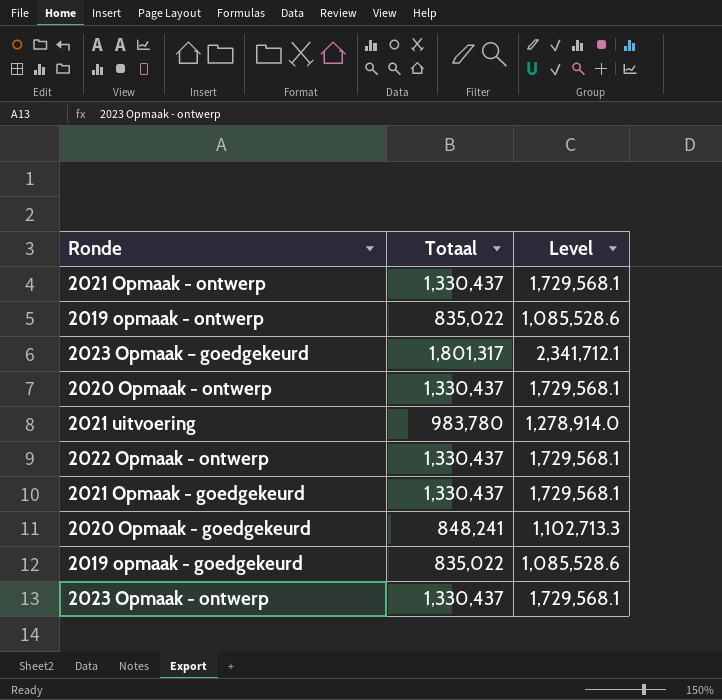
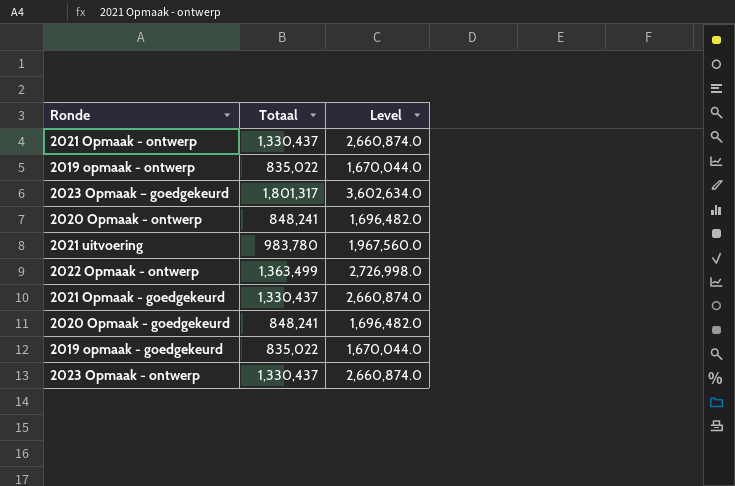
column Level | formula: [Totaal] * 1.3 -> [Totaal] * 2
2020 Opmaak - ontwerp | Totaal: 1,330,437 -> 848,241
2022 Opmaak - ontwerp | Totaal: 1,330,437 -> 1,363,499

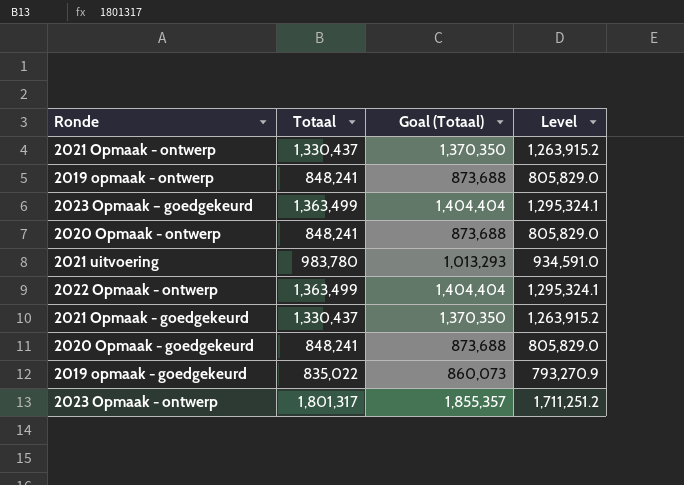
column Goal (Totaal) | formula: none -> [Totaal] * 1.03
column Level | formula: [Totaal] * 2 -> [Totaal] * 0.95
2019 opmaak - ontwerp | Totaal: 835,022 -> 848,241
2023 Opmaak – goedgekeurd | Totaal: 1,801,317 -> 1,363,499
2023 Opmaak - ontwerp | Totaal: 1,330,437 -> 1,801,317

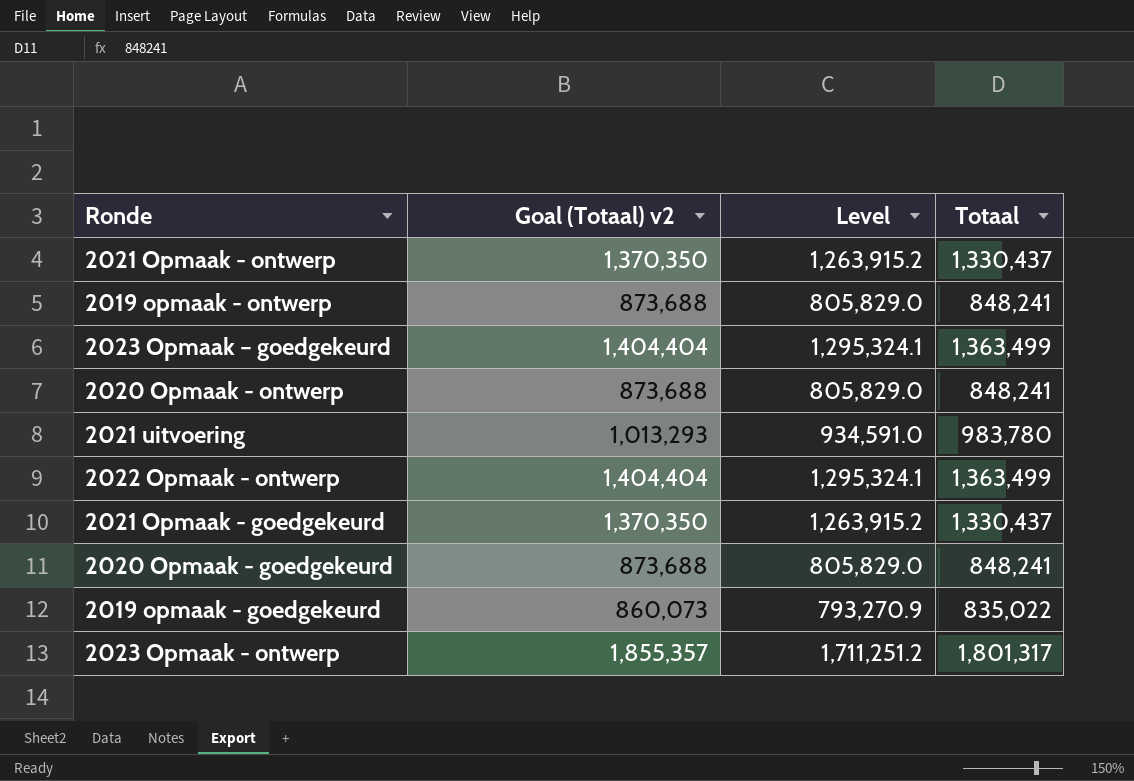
column name: Goal (Totaal) -> Goal (Totaal) v2
column Totaal | position: 2 -> 4

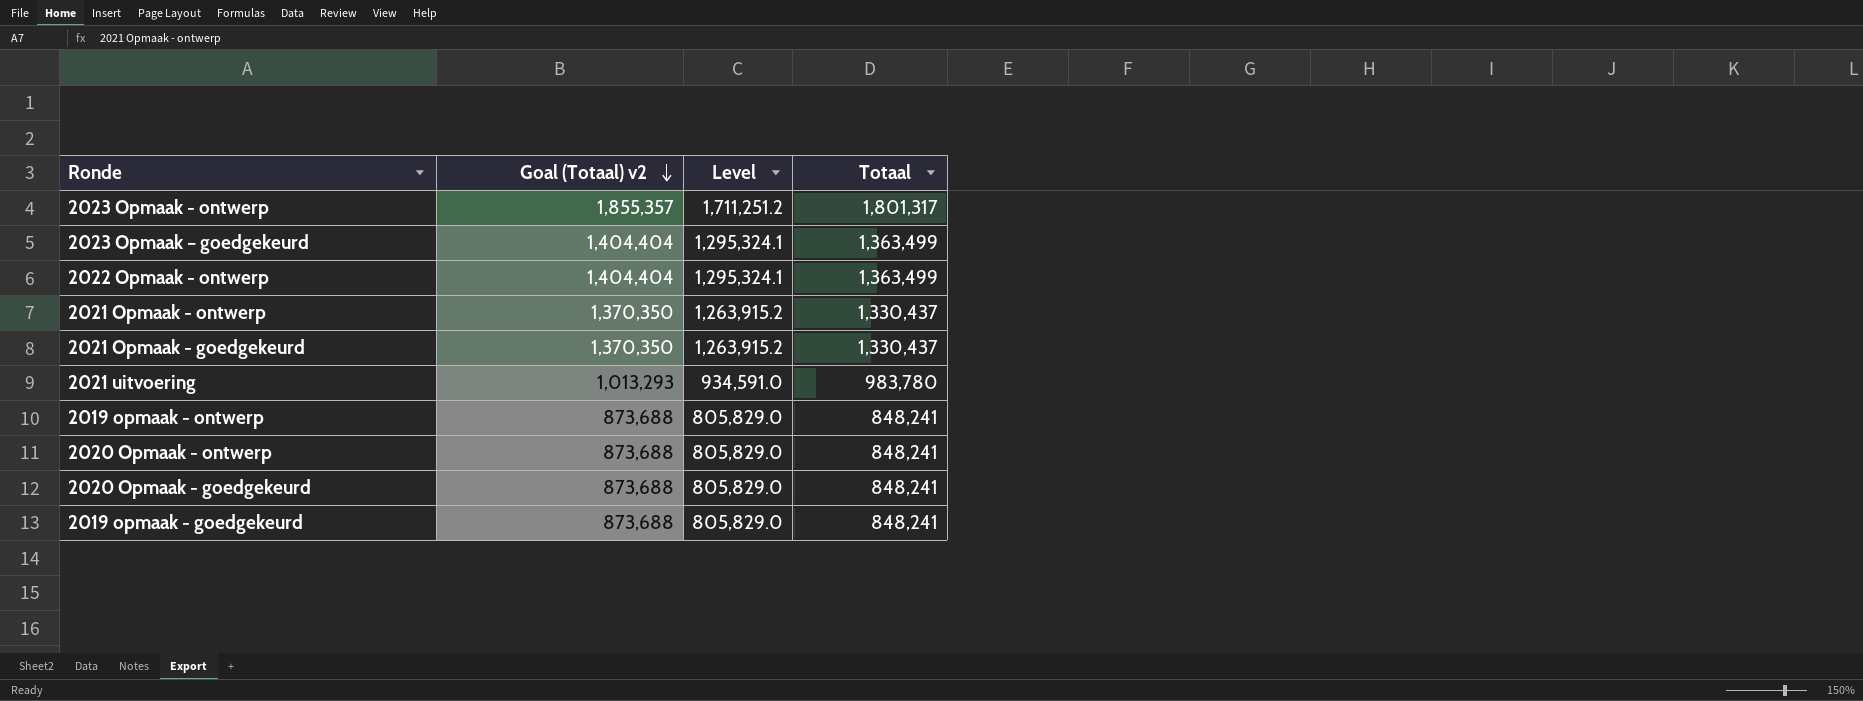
row order: none -> Goal (Totaal) v2 descending
2019 opmaak - goedgekeurd | Goal (Totaal) v2: 860,073 -> 873,688
2019 opmaak - goedgekeurd | Level: 793,270.9 -> 805,829.0
2019 opmaak - goedgekeurd | Totaal: 835,022 -> 848,241

